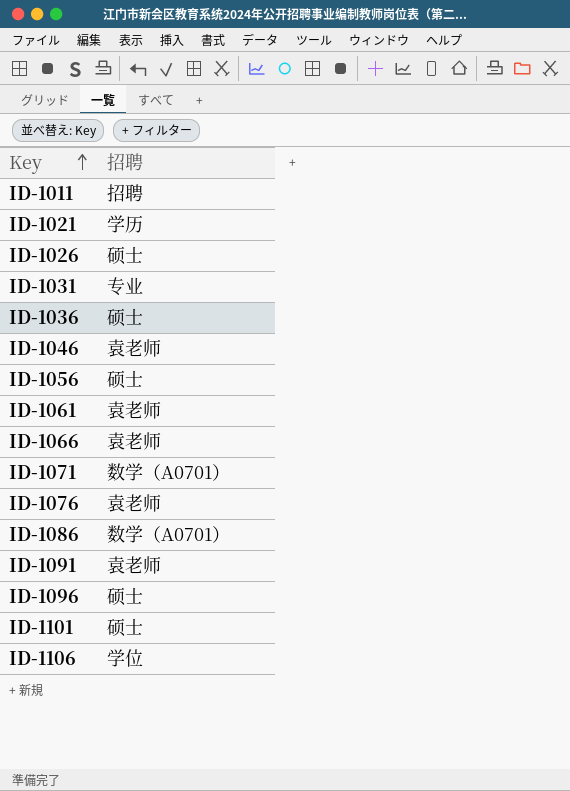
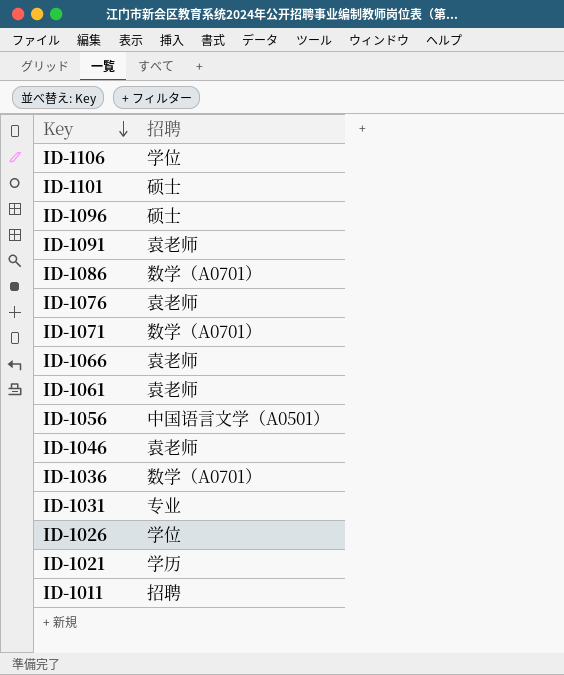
row order: Key ascending -> Key descending
ID-1056 | 招聘: 硕士 -> 中国语言文学（A0501）
ID-1036 | 招聘: 硕士 -> 数学（A0701）
ID-1026 | 招聘: 硕士 -> 学位

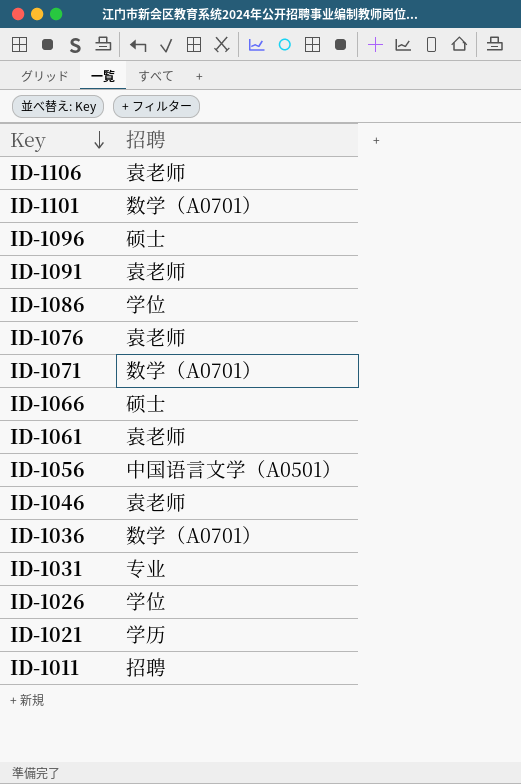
ID-1106 | 招聘: 学位 -> 袁老师
ID-1101 | 招聘: 硕士 -> 数学（A0701）
ID-1086 | 招聘: 数学（A0701） -> 学位
ID-1066 | 招聘: 袁老师 -> 硕士

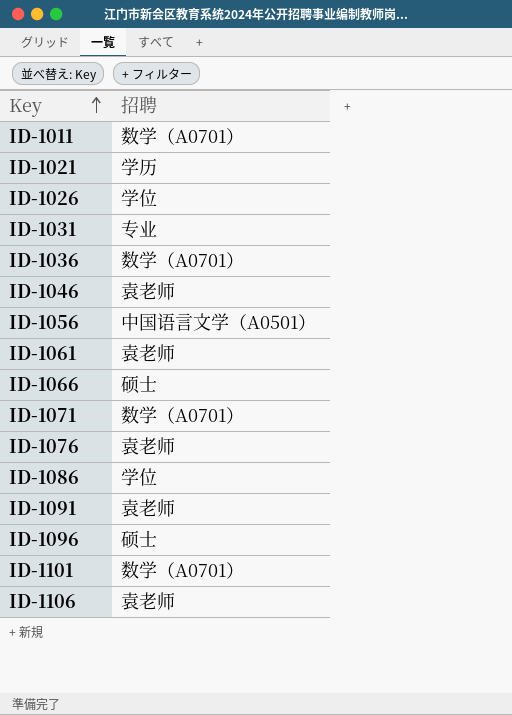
row order: Key descending -> Key ascending
ID-1011 | 招聘: 招聘 -> 数学（A0701）

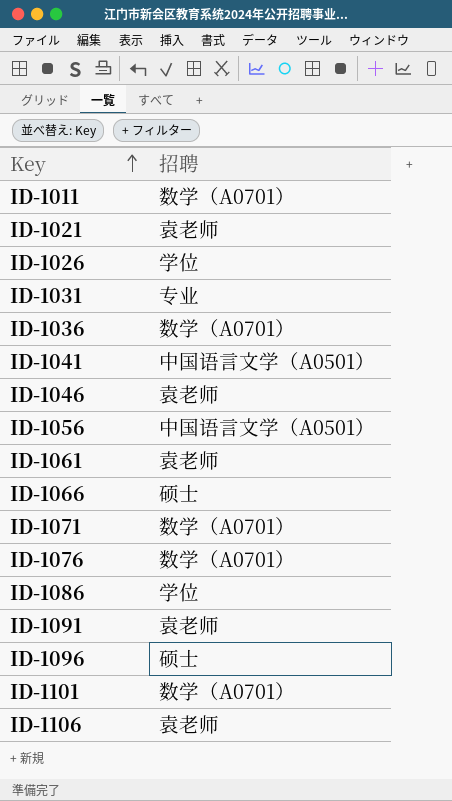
ID-1021 | 招聘: 学历 -> 袁老师
row ID-1041: none -> 中国语言文学（A0501）
ID-1076 | 招聘: 袁老师 -> 数学（A0701）

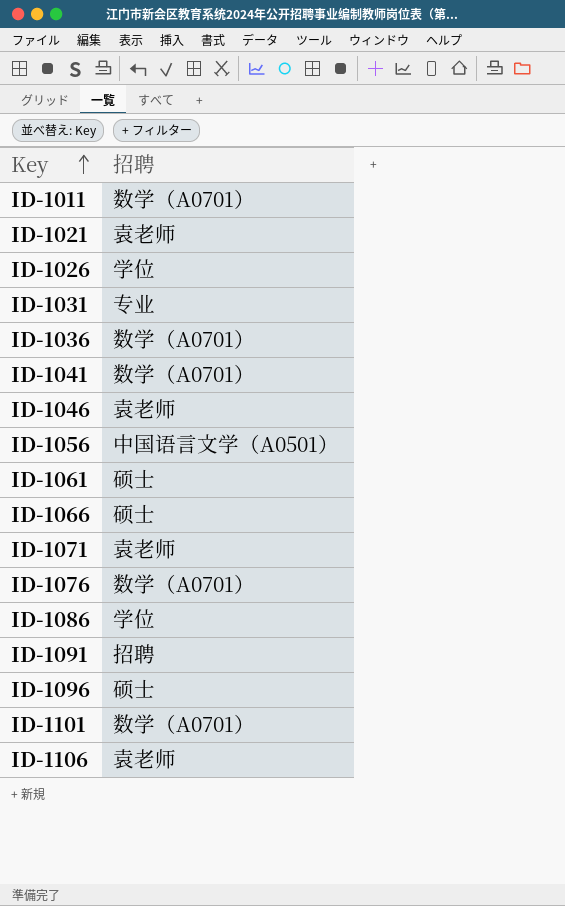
ID-1041 | 招聘: 中国语言文学（A0501） -> 数学（A0701）
ID-1061 | 招聘: 袁老师 -> 硕士
ID-1071 | 招聘: 数学（A0701） -> 袁老师
ID-1091 | 招聘: 袁老师 -> 招聘

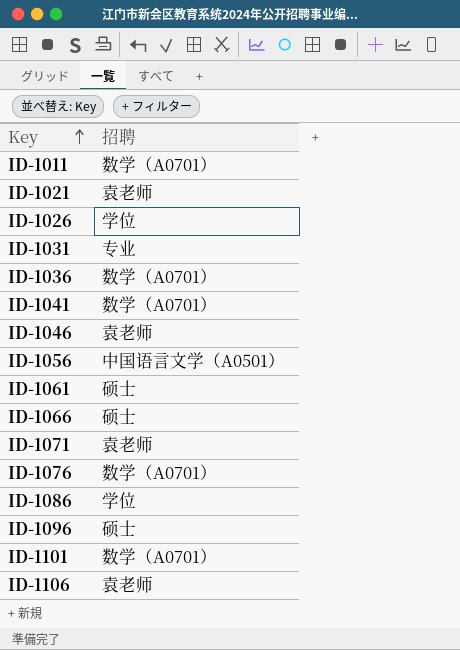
row ID-1091: 招聘 -> none

